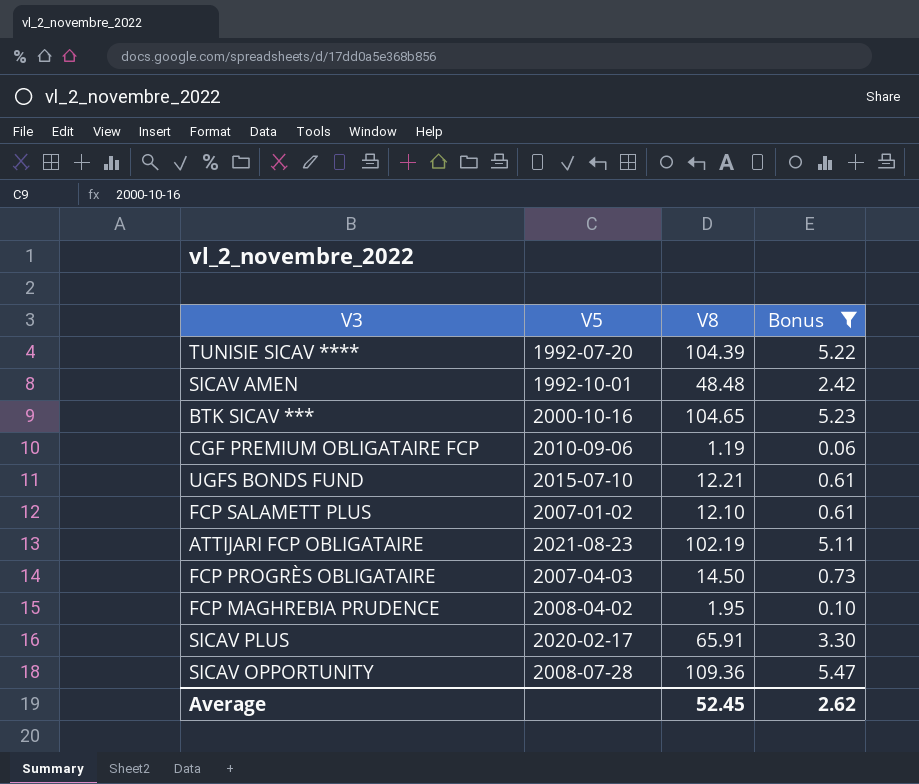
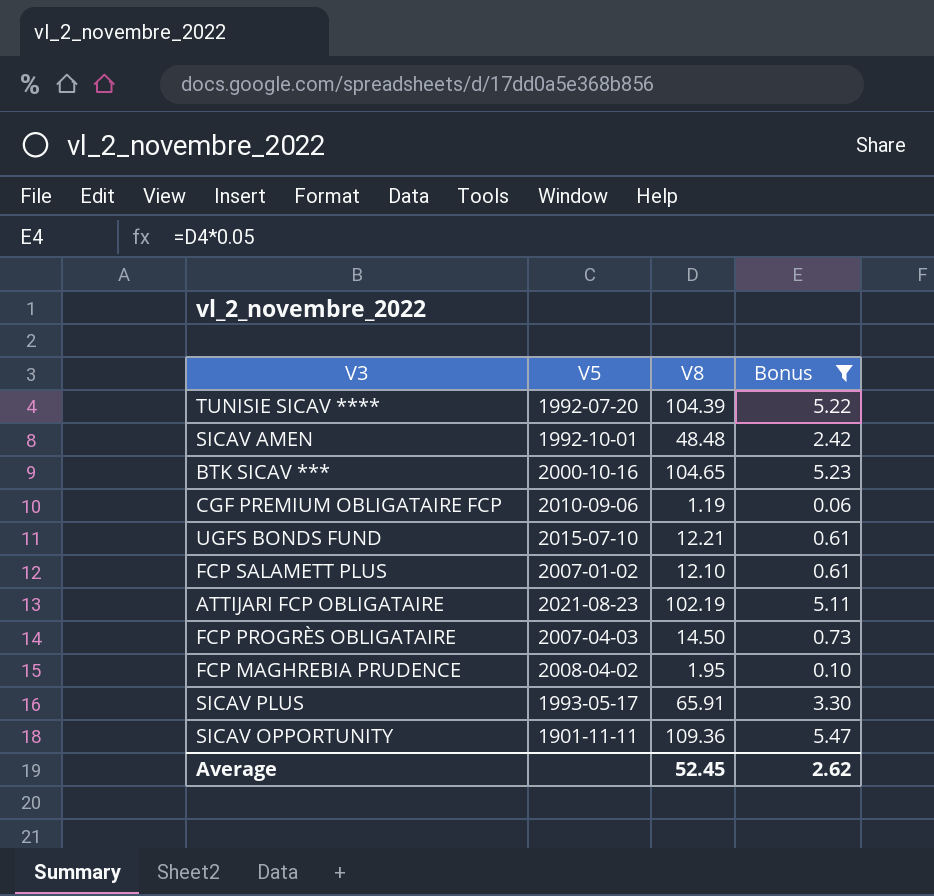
SICAV PLUS | V5: 2020-02-17 -> 1993-05-17
SICAV OPPORTUNITY | V5: 2008-07-28 -> 1901-11-11

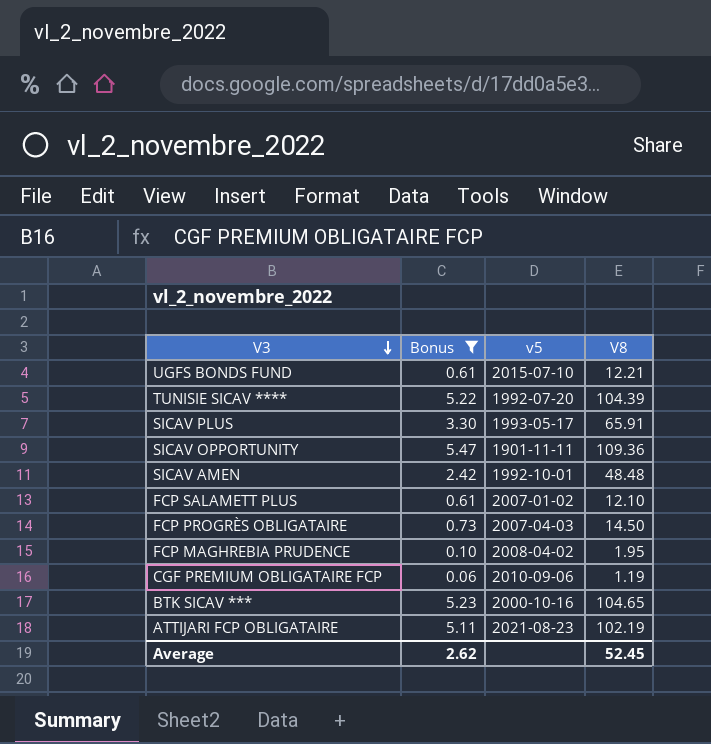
row order: none -> V3 descending
column Bonus | position: 4 -> 2
column name: V5 -> v5

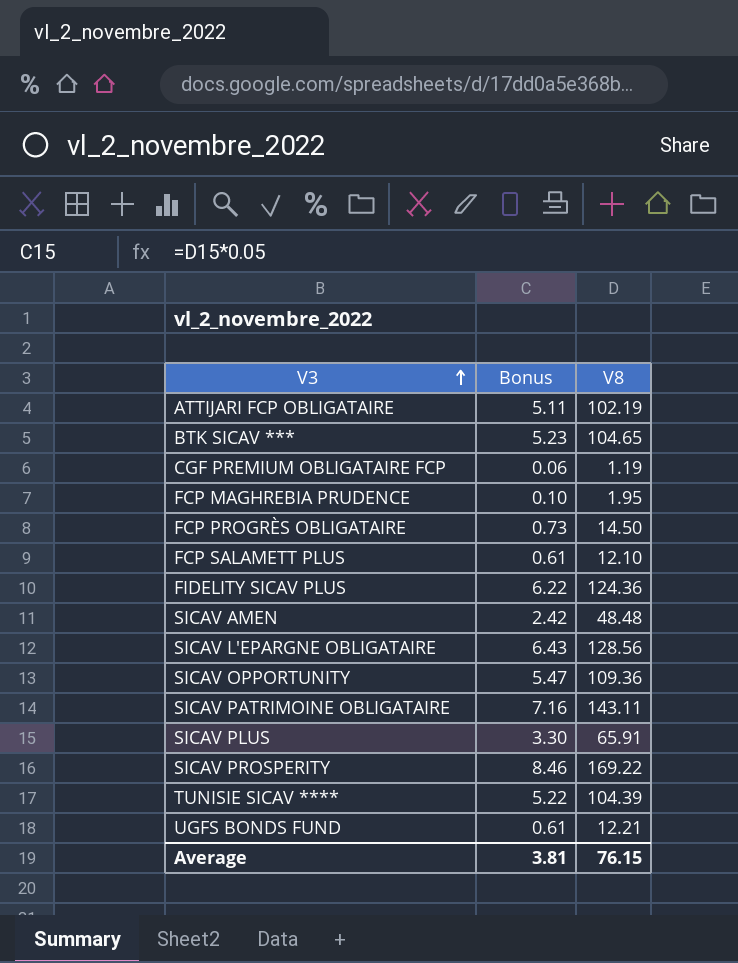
filter: Bonus <= 5.47 -> none
row order: V3 descending -> V3 ascending
column v5 | position: 3 -> none
Average | Bonus: 2.62 -> 3.81
Average | V8: 52.45 -> 76.15

